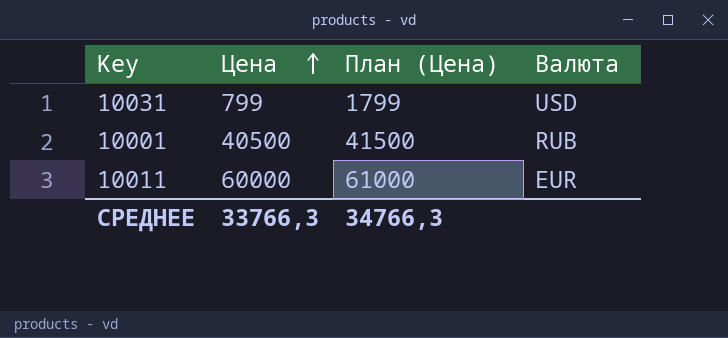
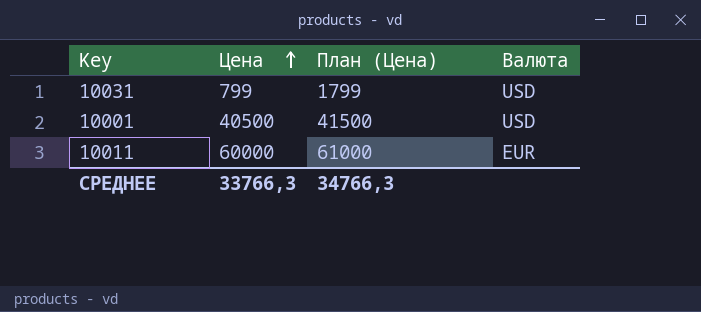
10001 | Валюта: RUB -> USD

